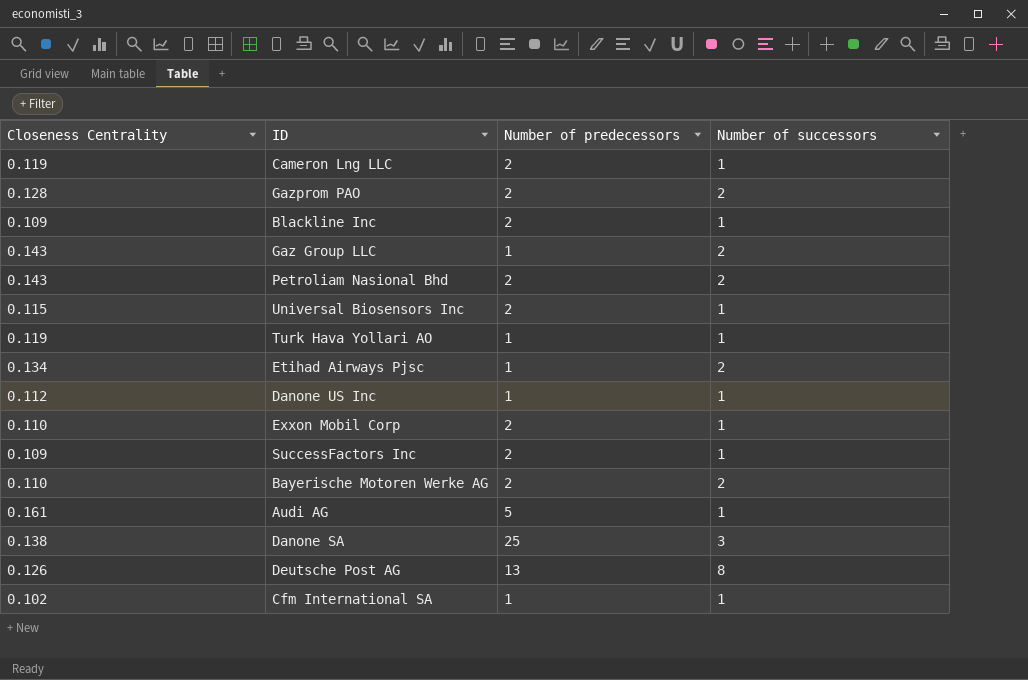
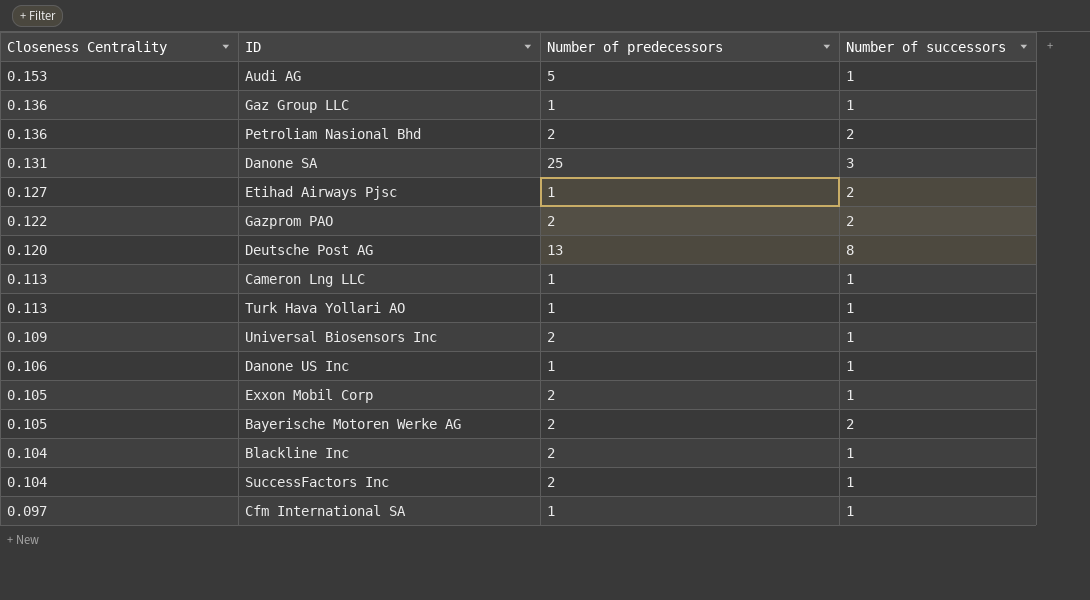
row order: none -> Closeness Centrality descending
Audi AG | Closeness Centrality: 0.161 -> 0.153
Gaz Group LLC | Closeness Centrality: 0.143 -> 0.136
Gaz Group LLC | Number of successors: 2 -> 1
Petroliam Nasional Bhd | Closeness Centrality: 0.143 -> 0.136
Danone SA | Closeness Centrality: 0.138 -> 0.131
Etihad Airways Pjsc | Closeness Centrality: 0.134 -> 0.127
Gazprom PAO | Closeness Centrality: 0.128 -> 0.122
Deutsche Post AG | Closeness Centrality: 0.126 -> 0.120
Cameron Lng LLC | Closeness Centrality: 0.119 -> 0.113
Cameron Lng LLC | Number of predecessors: 2 -> 1
Turk Hava Yollari AO | Closeness Centrality: 0.119 -> 0.113
Universal Biosensors Inc | Closeness Centrality: 0.115 -> 0.109
Danone US Inc | Closeness Centrality: 0.112 -> 0.106
Exxon Mobil Corp | Closeness Centrality: 0.110 -> 0.105
Bayerische Motoren Werke AG | Closeness Centrality: 0.110 -> 0.105
Blackline Inc | Closeness Centrality: 0.109 -> 0.104
SuccessFactors Inc | Closeness Centrality: 0.109 -> 0.104
Cfm International SA | Closeness Centrality: 0.102 -> 0.097

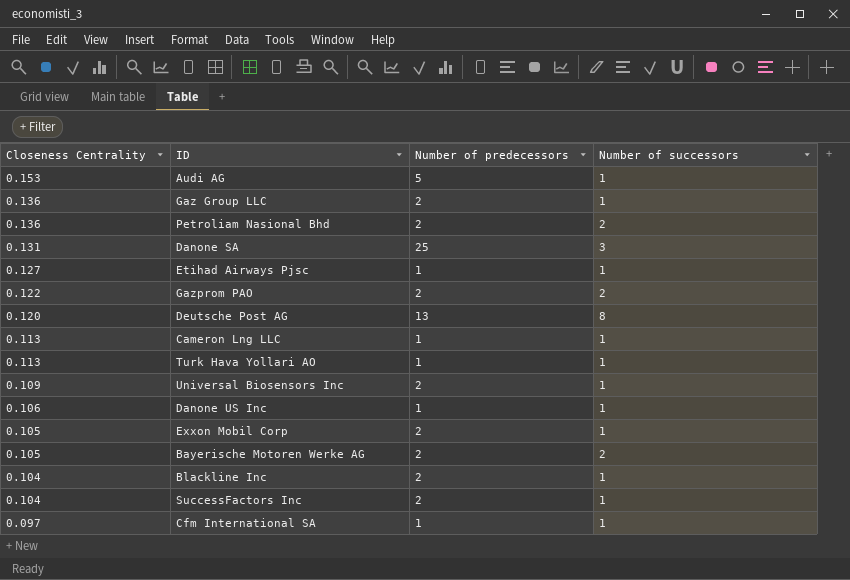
Gaz Group LLC | Number of predecessors: 1 -> 2
Etihad Airways Pjsc | Number of successors: 2 -> 1

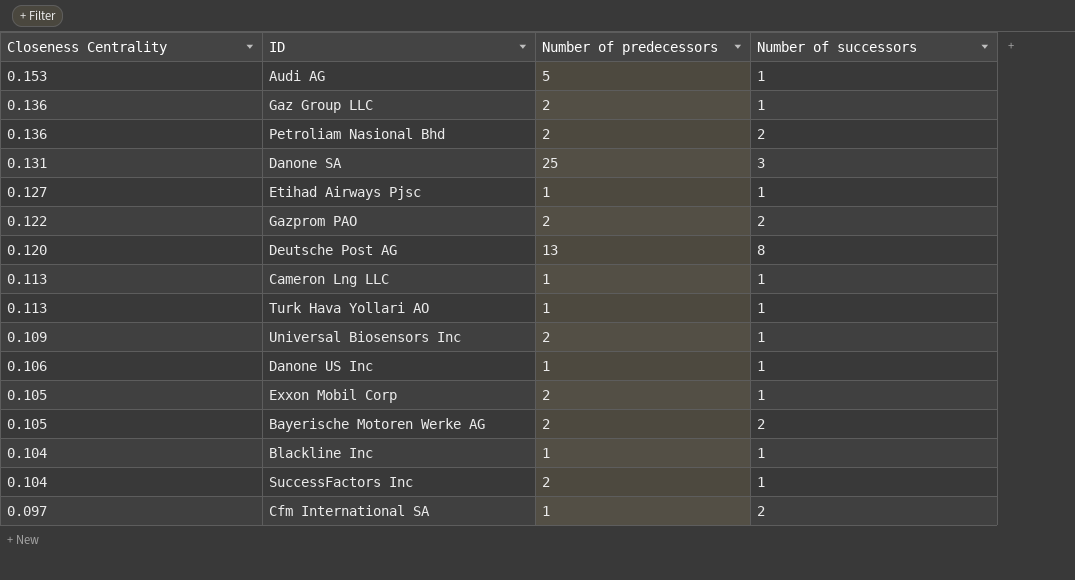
Blackline Inc | Number of predecessors: 2 -> 1
Cfm International SA | Number of successors: 1 -> 2

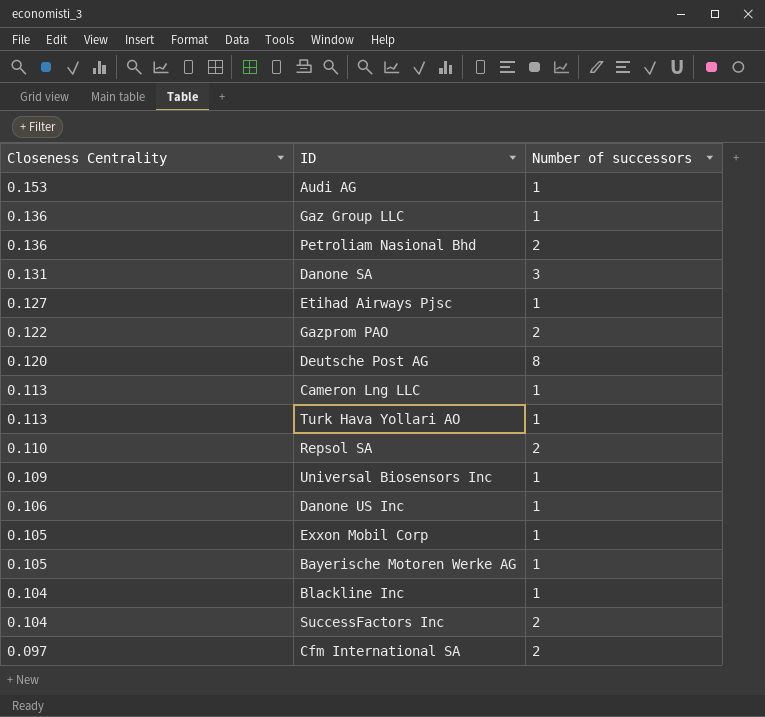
column Number of predecessors | position: 3 -> none
row Repsol SA: none -> 0.110 | 2
Bayerische Motoren Werke AG | Number of successors: 2 -> 1
SuccessFactors Inc | Number of successors: 1 -> 2

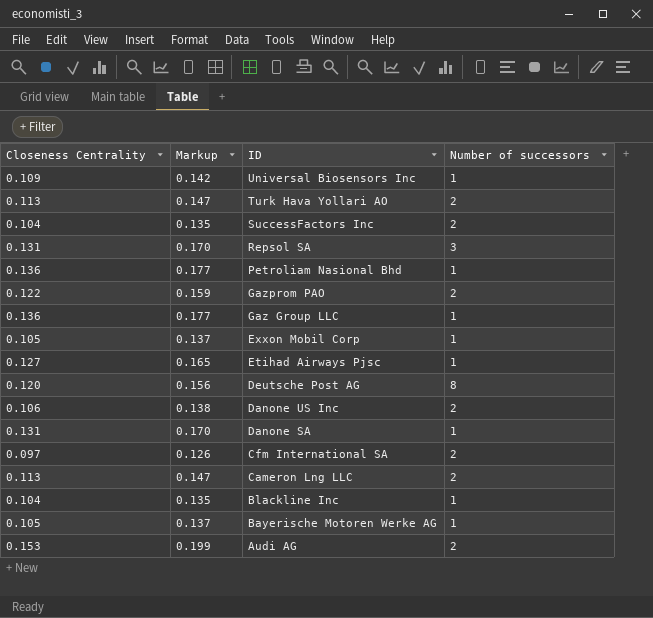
row order: Closeness Centrality descending -> ID descending
column Markup | formula: none -> [Closeness Centrality] * 1.3
Turk Hava Yollari AO | Number of successors: 1 -> 2
Repsol SA | Closeness Centrality: 0.110 -> 0.131
Repsol SA | Number of successors: 2 -> 3
Petroliam Nasional Bhd | Number of successors: 2 -> 1
Danone US Inc | Number of successors: 1 -> 2
Danone SA | Number of successors: 3 -> 1
Cameron Lng LLC | Number of successors: 1 -> 2
Audi AG | Number of successors: 1 -> 2

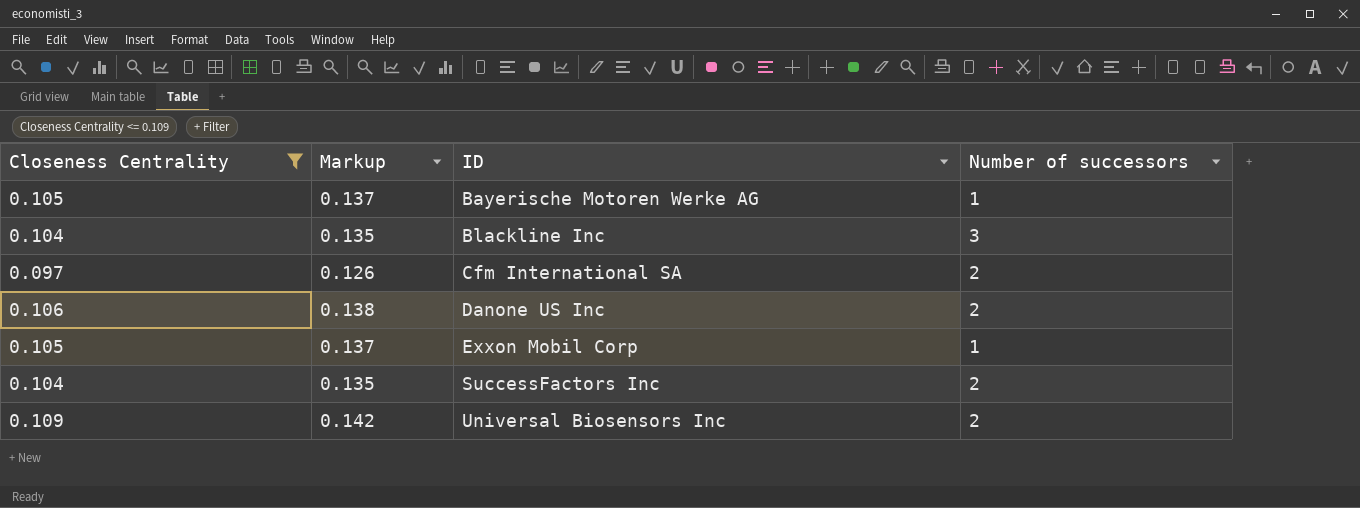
filter: none -> Closeness Centrality <= 0.109
row order: ID descending -> ID ascending
Blackline Inc | Number of successors: 1 -> 3
Universal Biosensors Inc | Number of successors: 1 -> 2

